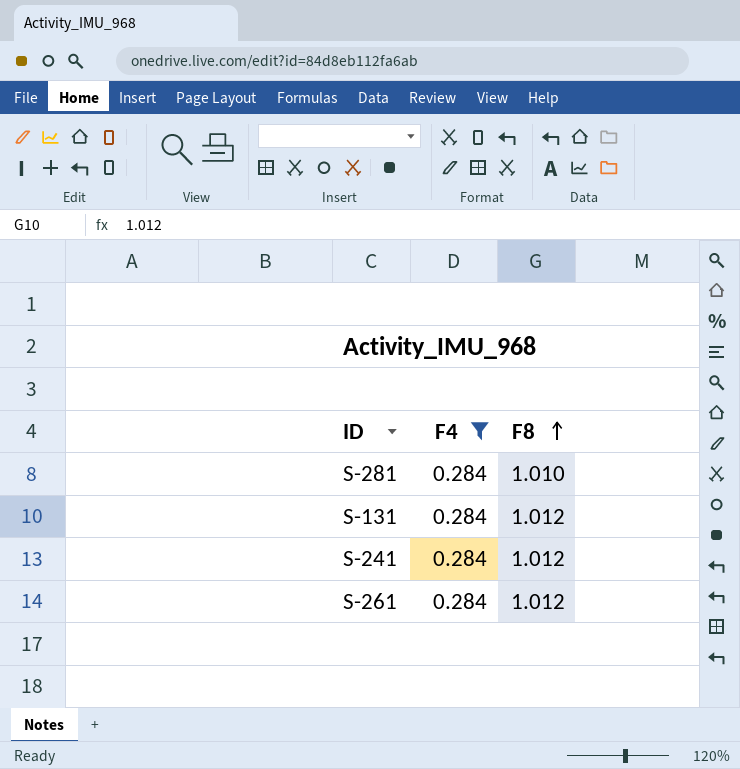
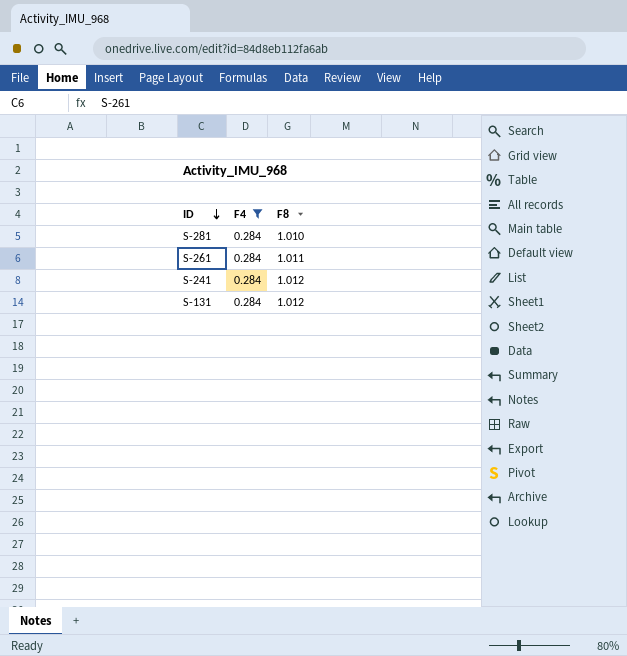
row order: F8 ascending -> ID descending
S-261 | F8: 1.012 -> 1.011

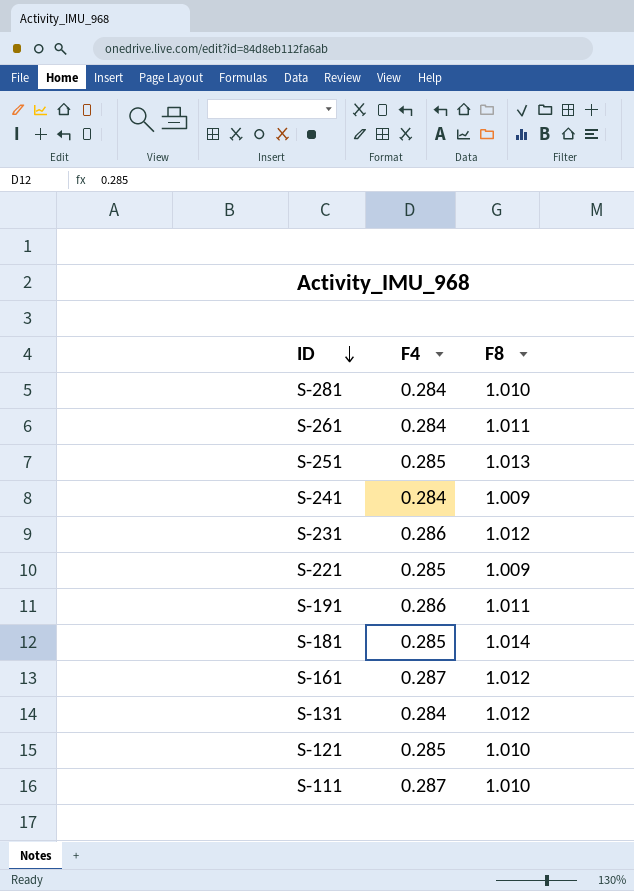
filter: F4 = 0.284 -> none
S-241 | F8: 1.012 -> 1.009

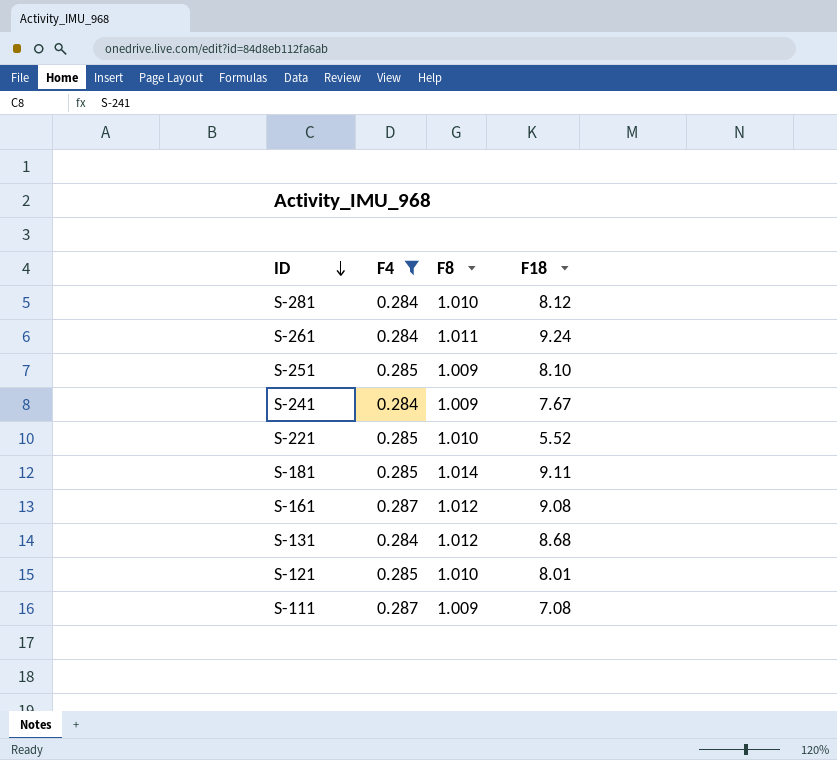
filter: none -> F4 != 0.286
column F18 | position: none -> 4
S-251 | F8: 1.013 -> 1.009
S-221 | F8: 1.009 -> 1.010
S-111 | F8: 1.010 -> 1.009

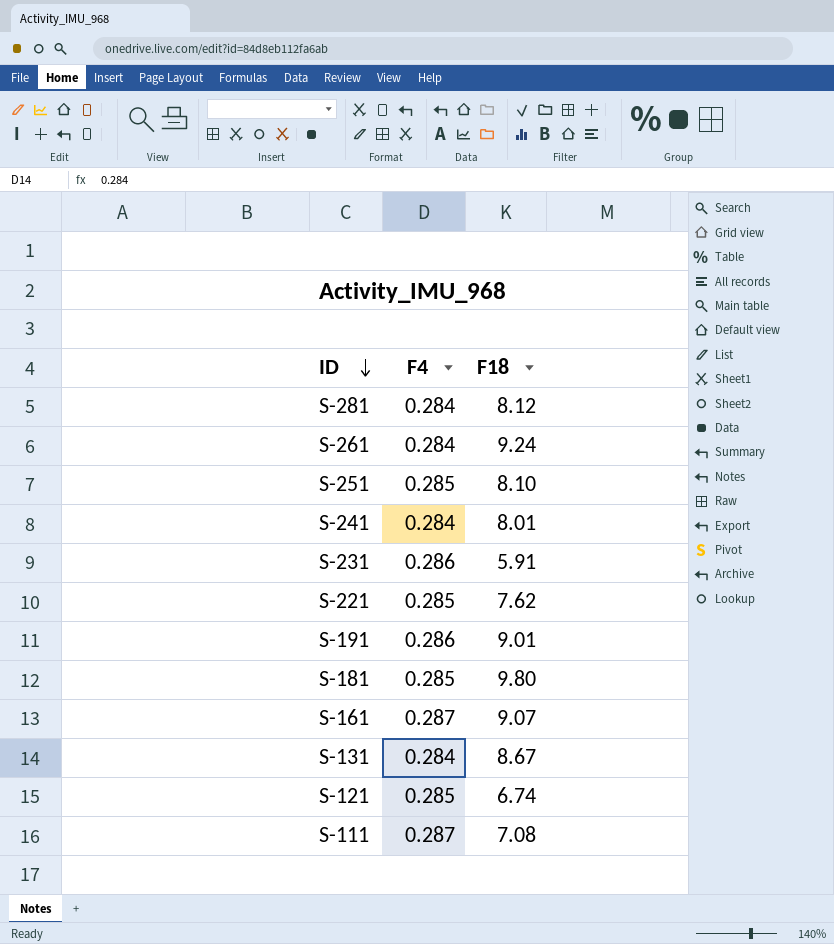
filter: F4 != 0.286 -> none
column F8 | position: 3 -> none
S-241 | F18: 7.67 -> 8.01
S-221 | F18: 5.52 -> 7.62
S-181 | F18: 9.11 -> 9.80
S-161 | F18: 9.08 -> 9.07
S-131 | F18: 8.68 -> 8.67
S-121 | F18: 8.01 -> 6.74

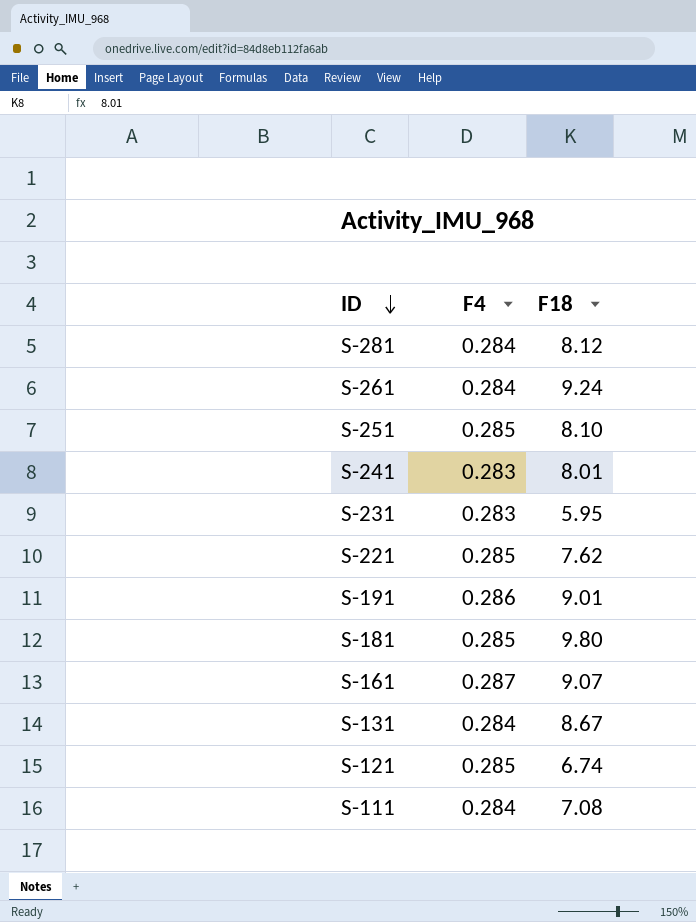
S-241 | F4: 0.284 -> 0.283
S-231 | F4: 0.286 -> 0.283
S-231 | F18: 5.91 -> 5.95
S-111 | F4: 0.287 -> 0.284

